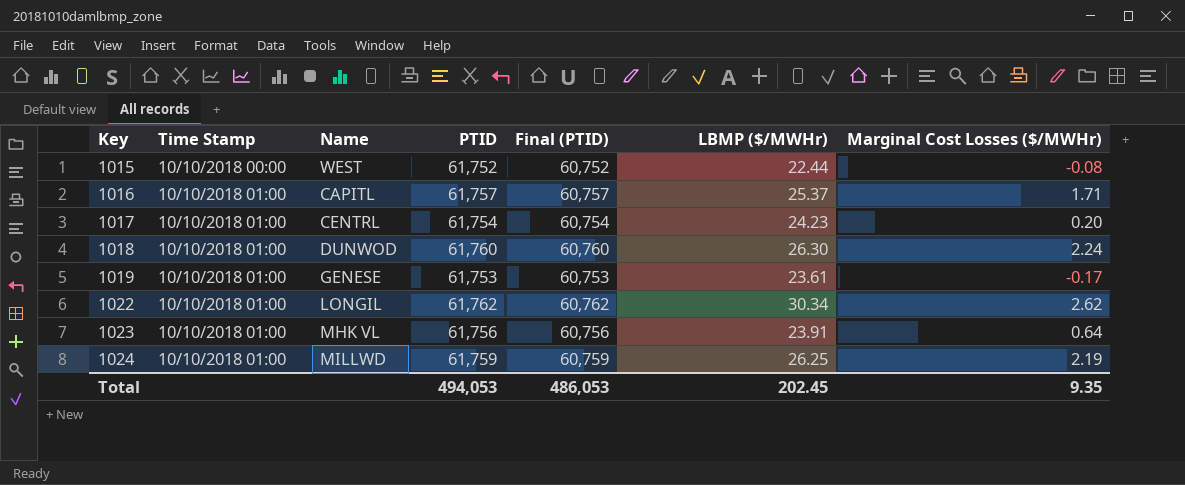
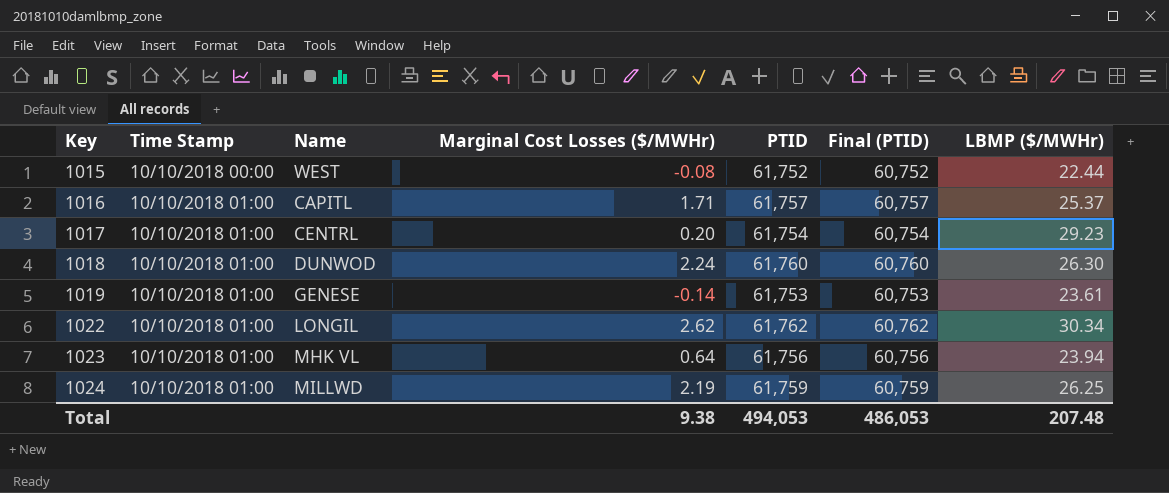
column Marginal Cost Losses ($/MWHr) | position: 7 -> 4
1017 | LBMP ($/MWHr): 24.23 -> 29.23
1019 | Marginal Cost Losses ($/MWHr): -0.17 -> -0.14
1023 | LBMP ($/MWHr): 23.91 -> 23.94
Total | Marginal Cost Losses ($/MWHr): 9.35 -> 9.38
Total | LBMP ($/MWHr): 202.45 -> 207.48

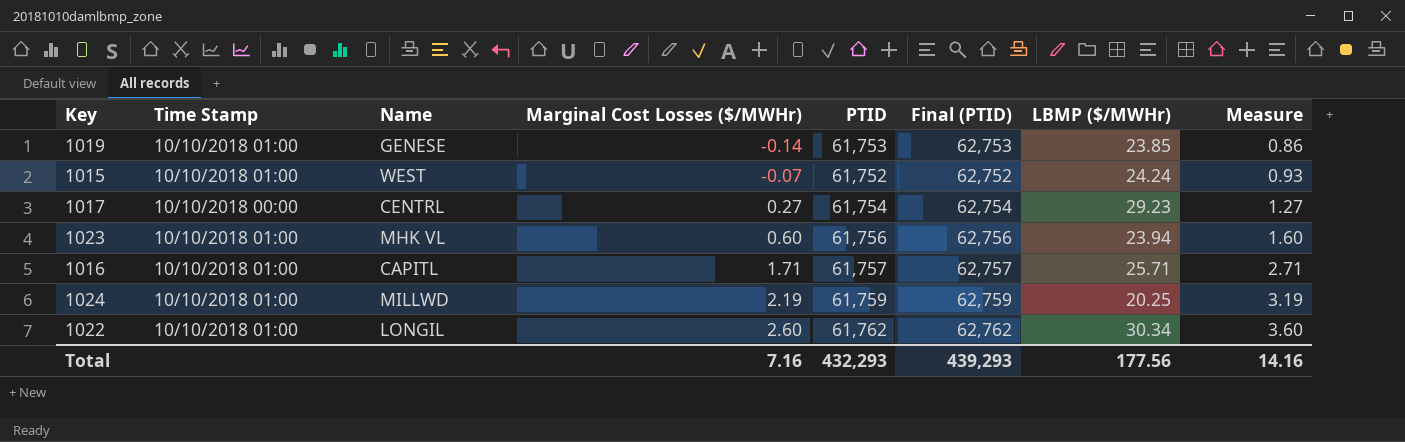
row order: Key ascending -> Marginal Cost Losses ($/MWHr) ascending
column Final (PTID) | formula: [PTID] - 1000 -> [PTID] + 1000
column Measure | formula: none -> [Marginal Cost Losses ($/MWHr)] + 1
row 1018: 10/10/2018 01:00 | DUNWOD | 2.24 | 61,760 | 60,760 | 26.30 -> none
1019 | LBMP ($/MWHr): 23.61 -> 23.85
1015 | Time Stamp: 10/10/2018 00:00 -> 10/10/2018 01:00
1015 | Marginal Cost Losses ($/MWHr): -0.08 -> -0.07
1015 | LBMP ($/MWHr): 22.44 -> 24.24
1017 | Time Stamp: 10/10/2018 01:00 -> 10/10/2018 00:00
1017 | Marginal Cost Losses ($/MWHr): 0.20 -> 0.27
1023 | Marginal Cost Losses ($/MWHr): 0.64 -> 0.60
1016 | LBMP ($/MWHr): 25.37 -> 25.71
1024 | LBMP ($/MWHr): 26.25 -> 20.25
1022 | Marginal Cost Losses ($/MWHr): 2.62 -> 2.60
Total | Marginal Cost Losses ($/MWHr): 9.38 -> 7.16
Total | PTID: 494,053 -> 432,293
Total | Final (PTID): 486,053 -> 439,293
Total | LBMP ($/MWHr): 207.48 -> 177.56

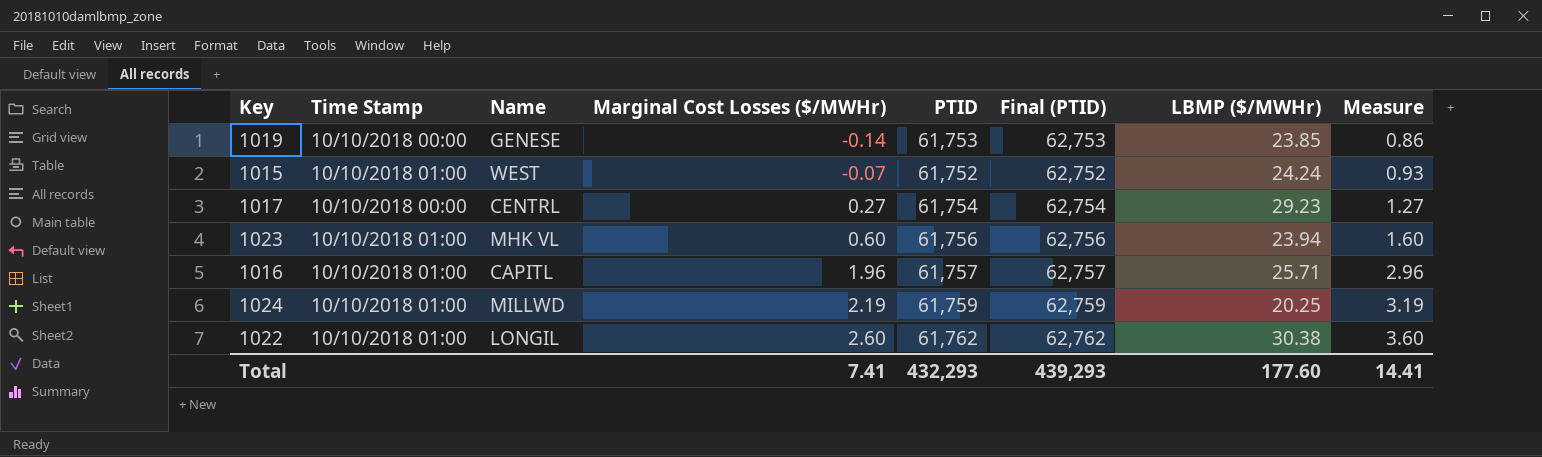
1019 | Time Stamp: 10/10/2018 01:00 -> 10/10/2018 00:00
1016 | Marginal Cost Losses ($/MWHr): 1.71 -> 1.96
1016 | Measure: 2.71 -> 2.96
1022 | LBMP ($/MWHr): 30.34 -> 30.38
Total | Marginal Cost Losses ($/MWHr): 7.16 -> 7.41
Total | LBMP ($/MWHr): 177.56 -> 177.60
Total | Measure: 14.16 -> 14.41

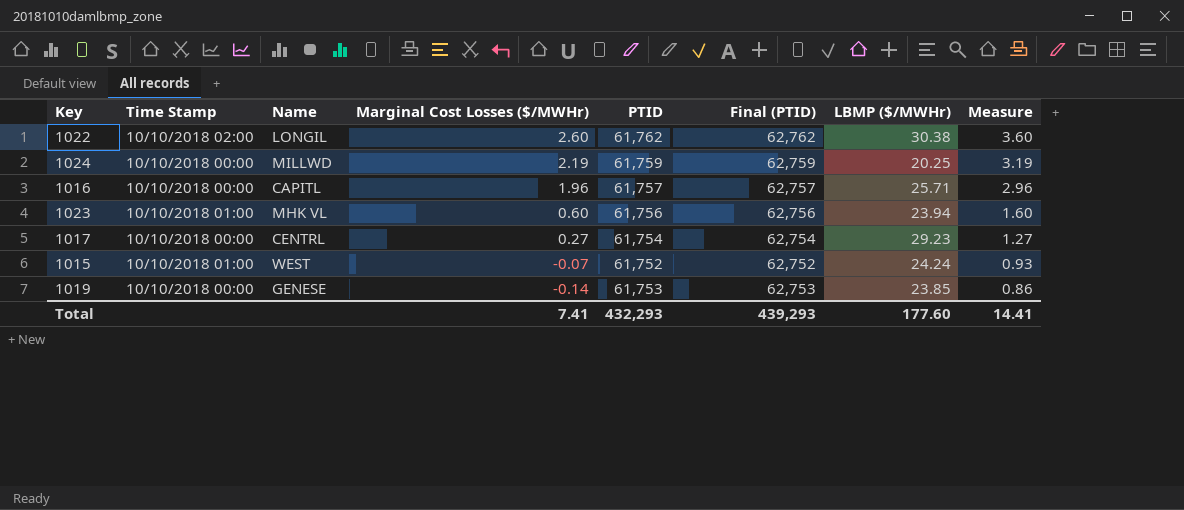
row order: Marginal Cost Losses ($/MWHr) ascending -> Marginal Cost Losses ($/MWHr) descending
1022 | Time Stamp: 10/10/2018 01:00 -> 10/10/2018 02:00
1024 | Time Stamp: 10/10/2018 01:00 -> 10/10/2018 00:00
1016 | Time Stamp: 10/10/2018 01:00 -> 10/10/2018 00:00

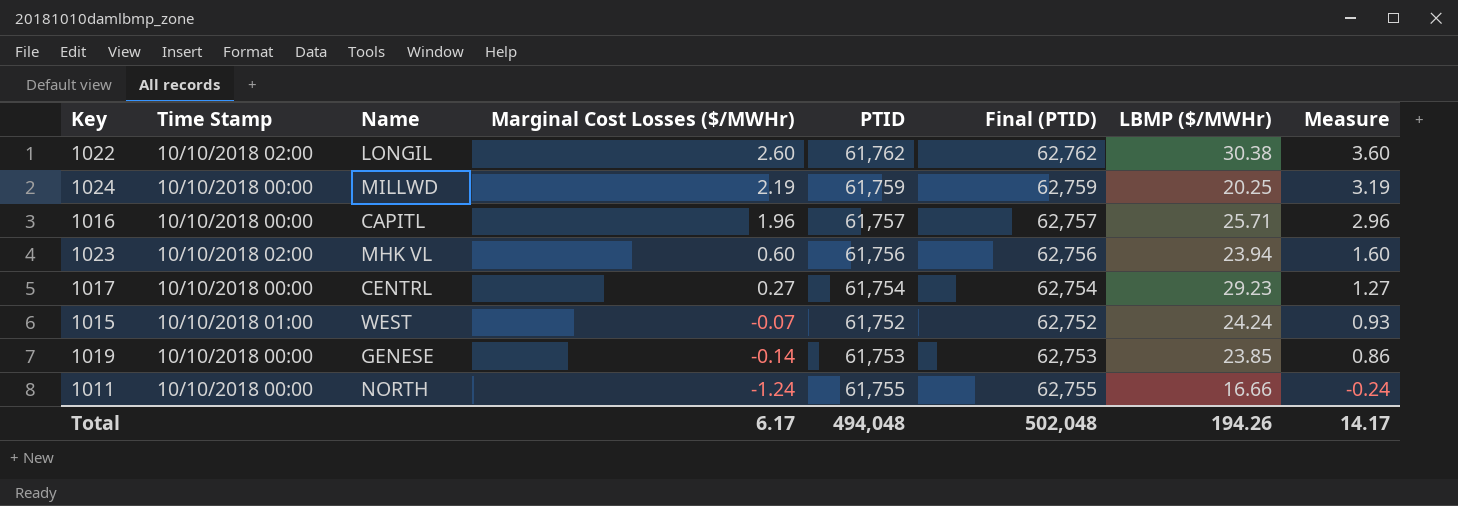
1023 | Time Stamp: 10/10/2018 01:00 -> 10/10/2018 02:00
row 1011: none -> 10/10/2018 00:00 | NORTH | -1.24 | 61,755 | 62,755 | 16.66 | -0.24
Total | Marginal Cost Losses ($/MWHr): 7.41 -> 6.17
Total | PTID: 432,293 -> 494,048
Total | Final (PTID): 439,293 -> 502,048
Total | LBMP ($/MWHr): 177.60 -> 194.26
Total | Measure: 14.41 -> 14.17

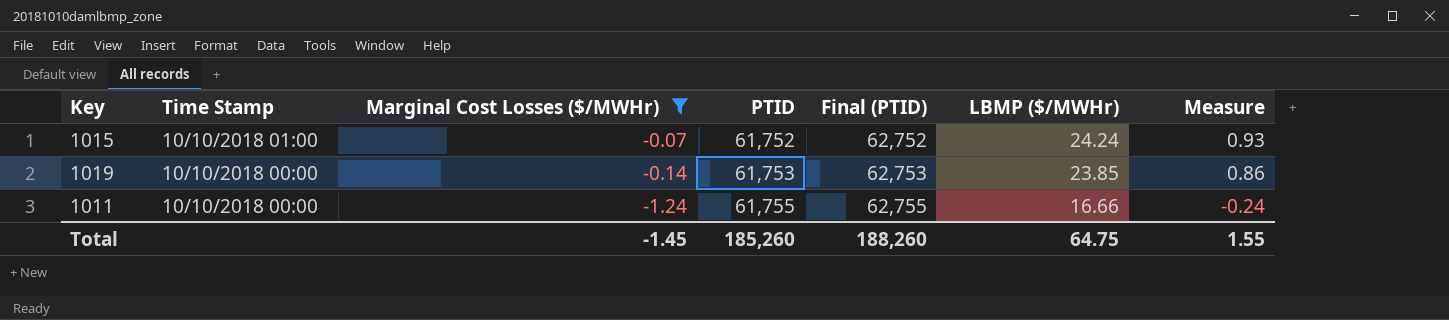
filter: none -> Marginal Cost Losses ($/MWHr) <= -0.07
column Name | position: 3 -> none
Total | Marginal Cost Losses ($/MWHr): 6.17 -> -1.45
Total | PTID: 494,048 -> 185,260
Total | Final (PTID): 502,048 -> 188,260
Total | LBMP ($/MWHr): 194.26 -> 64.75
Total | Measure: 14.17 -> 1.55

